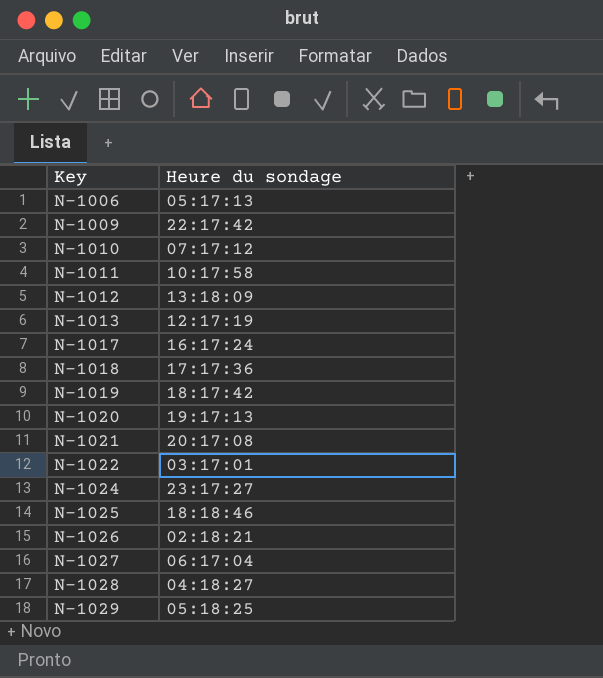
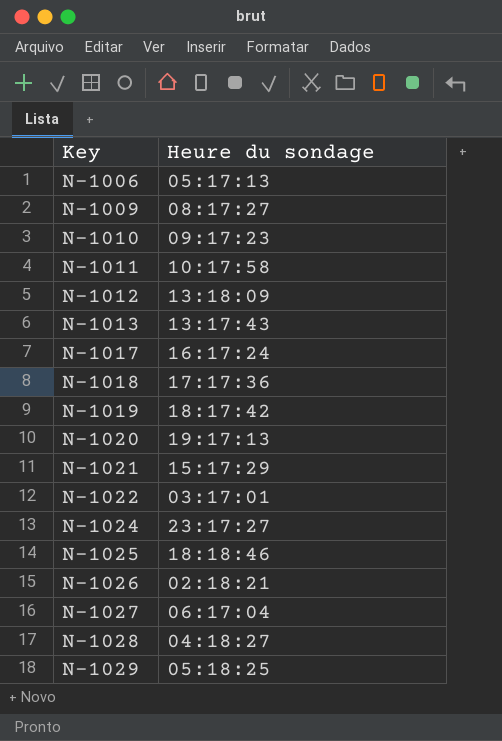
N-1009 | Heure du sondage: 22:17:42 -> 08:17:27
N-1010 | Heure du sondage: 07:17:12 -> 09:17:23
N-1013 | Heure du sondage: 12:17:19 -> 13:17:43
N-1021 | Heure du sondage: 20:17:08 -> 15:17:29

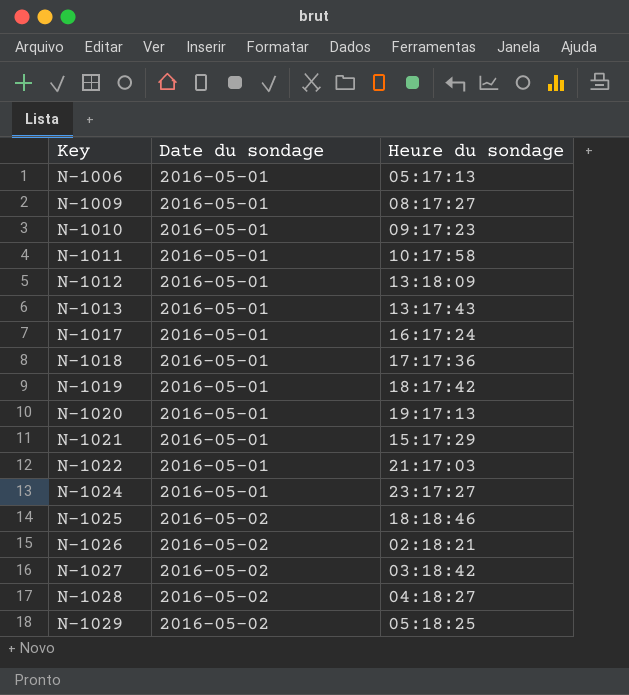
column Date du sondage | position: none -> 2
N-1022 | Heure du sondage: 03:17:01 -> 21:17:03
N-1027 | Heure du sondage: 06:17:04 -> 03:18:42

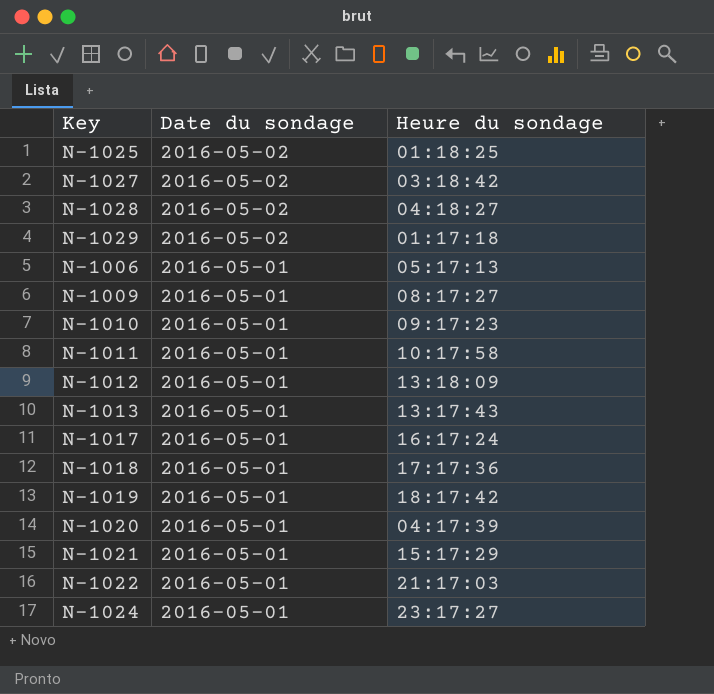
row order: Key ascending -> Date du sondage descending
row N-1026: 2016-05-02 | 02:18:21 -> none
N-1025 | Heure du sondage: 18:18:46 -> 01:18:25
N-1029 | Heure du sondage: 05:18:25 -> 01:17:18
N-1020 | Heure du sondage: 19:17:13 -> 04:17:39

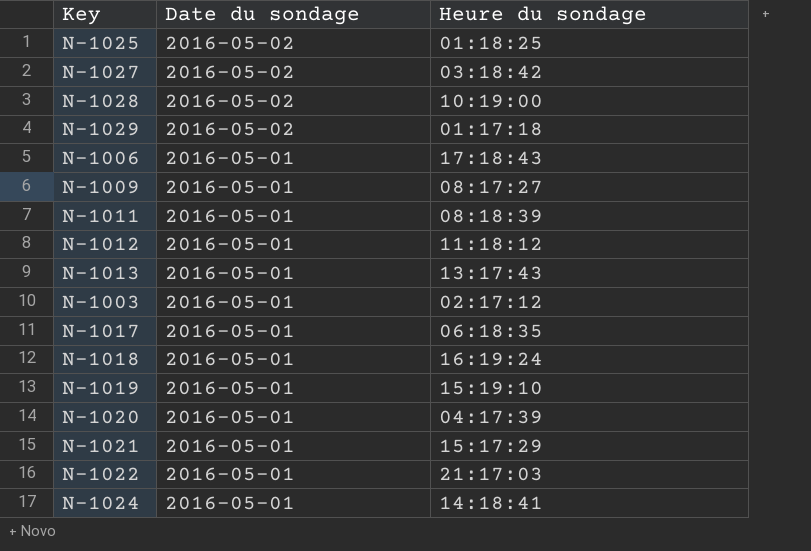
row N-1010: 2016-05-01 | 09:17:23 -> none
N-1028 | Heure du sondage: 04:18:27 -> 10:19:00
N-1006 | Heure du sondage: 05:17:13 -> 17:18:43
N-1011 | Heure du sondage: 10:17:58 -> 08:18:39
N-1012 | Heure du sondage: 13:18:09 -> 11:18:12
row N-1003: none -> 2016-05-01 | 02:17:12
N-1017 | Heure du sondage: 16:17:24 -> 06:18:35
N-1018 | Heure du sondage: 17:17:36 -> 16:19:24
N-1019 | Heure du sondage: 18:17:42 -> 15:19:10
N-1024 | Heure du sondage: 23:17:27 -> 14:18:41

